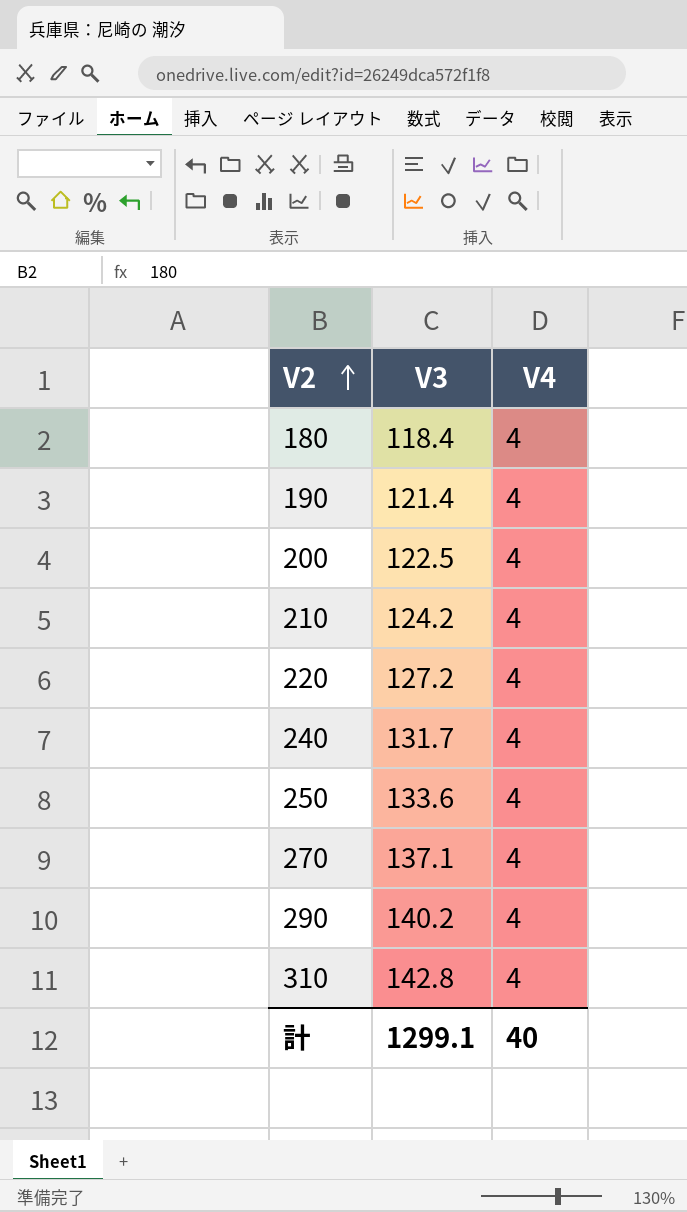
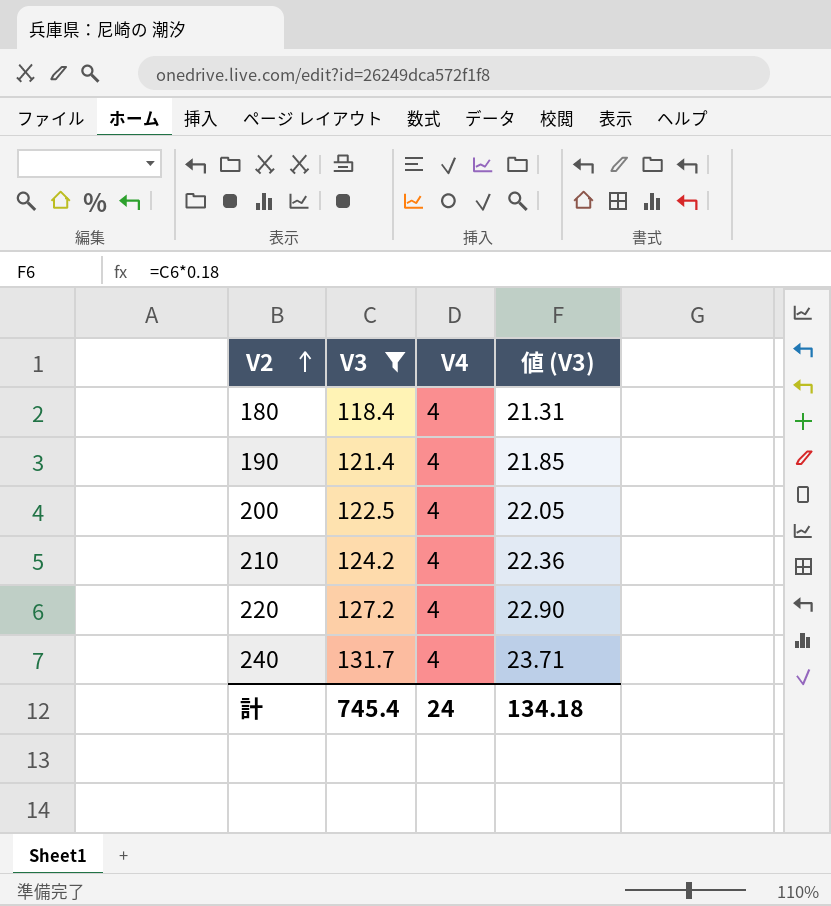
filter: none -> V3 <= 131.7
column 値 (V3) | formula: none -> [V3] * 0.18
計 | V3: 1299.1 -> 745.4
計 | V4: 40 -> 24

